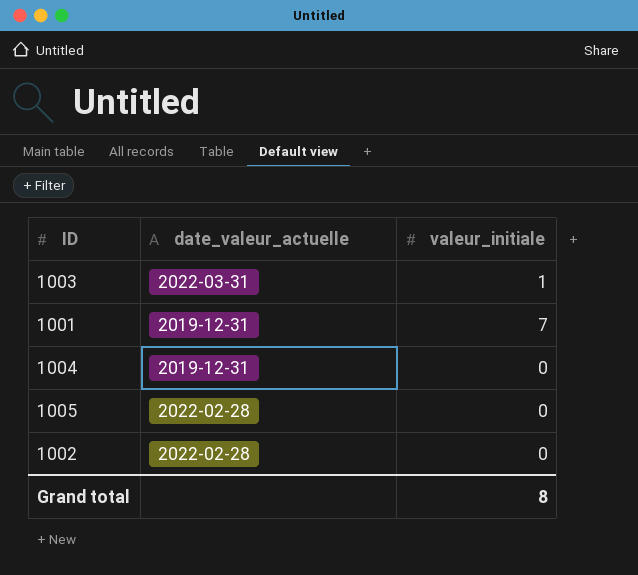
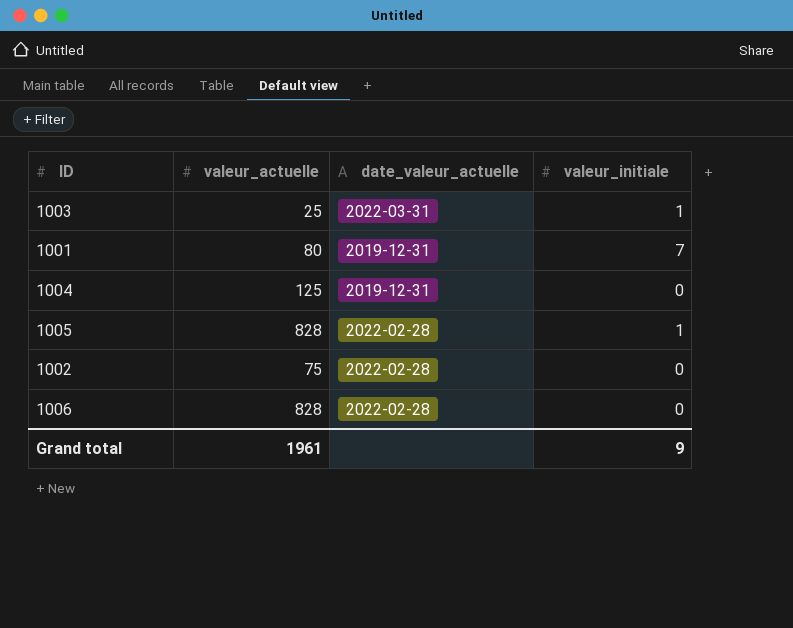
column valeur_actuelle | position: none -> 2
1005 | valeur_initiale: 0 -> 1
row 1006: none -> 828 | 2022-02-28 | 0
Grand total | valeur_initiale: 8 -> 9

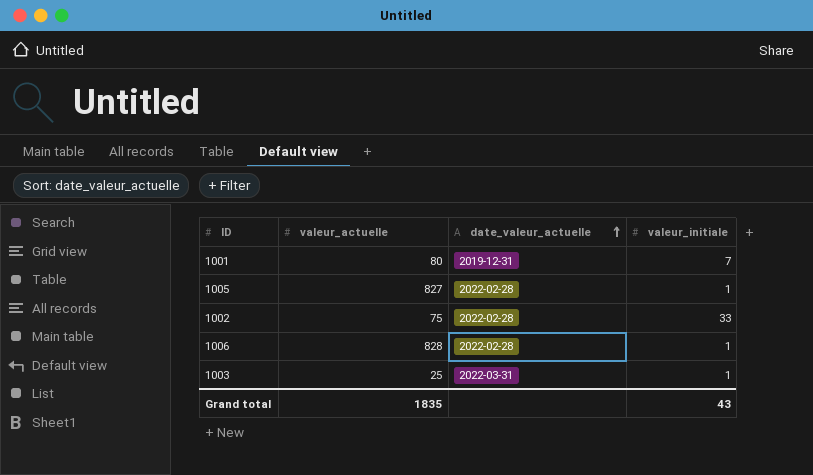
row order: none -> date_valeur_actuelle ascending
row 1004: 125 | 2019-12-31 | 0 -> none
1005 | valeur_actuelle: 828 -> 827
1002 | valeur_initiale: 0 -> 33
1006 | valeur_initiale: 0 -> 1
Grand total | valeur_actuelle: 1961 -> 1835
Grand total | valeur_initiale: 9 -> 43

